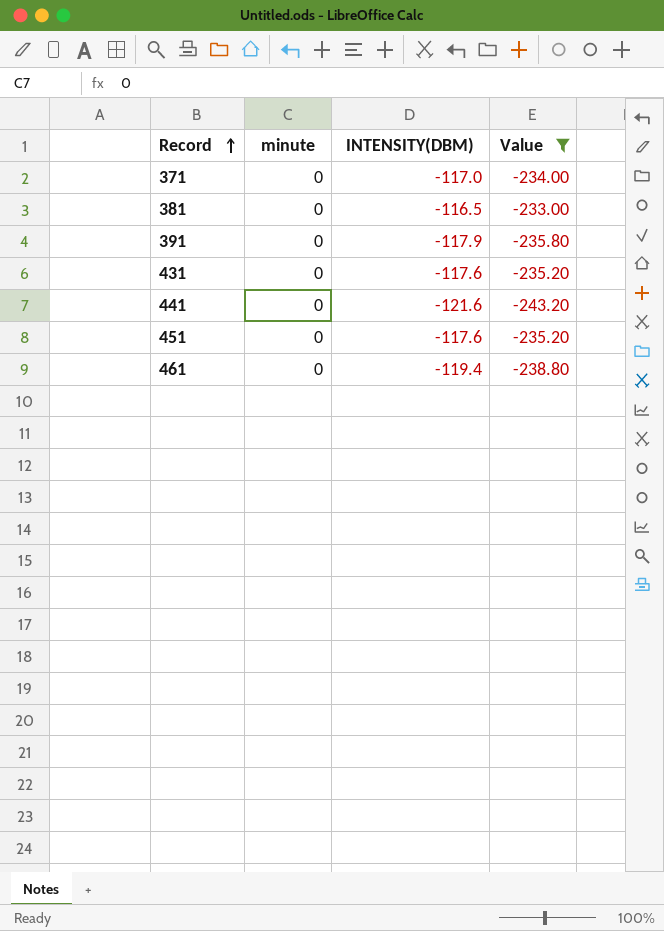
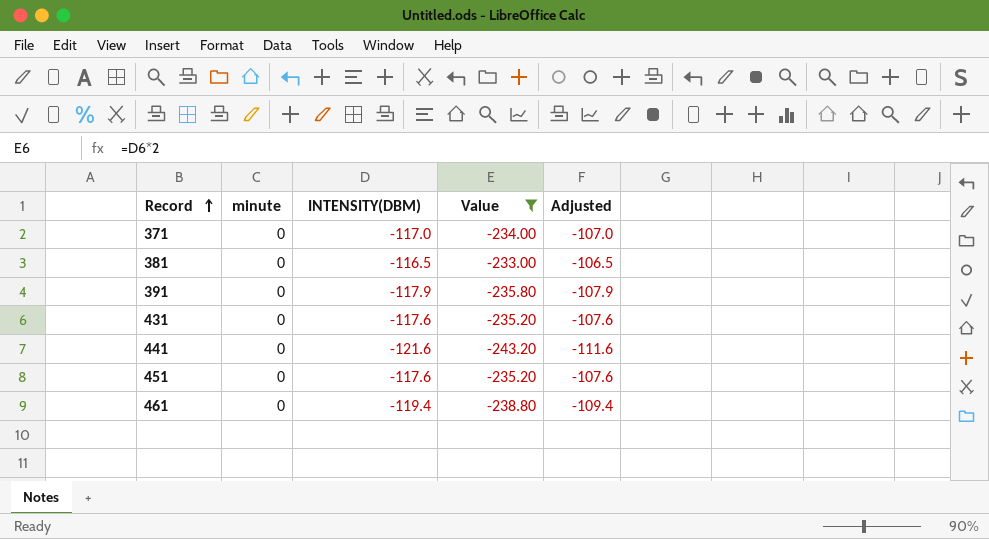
column Adjusted | formula: none -> [INTENSITY(DBM)] + 10

